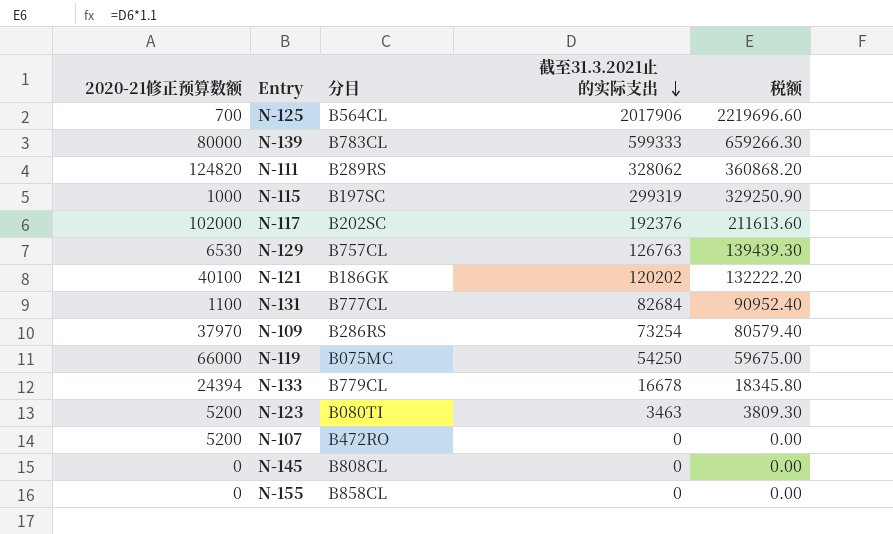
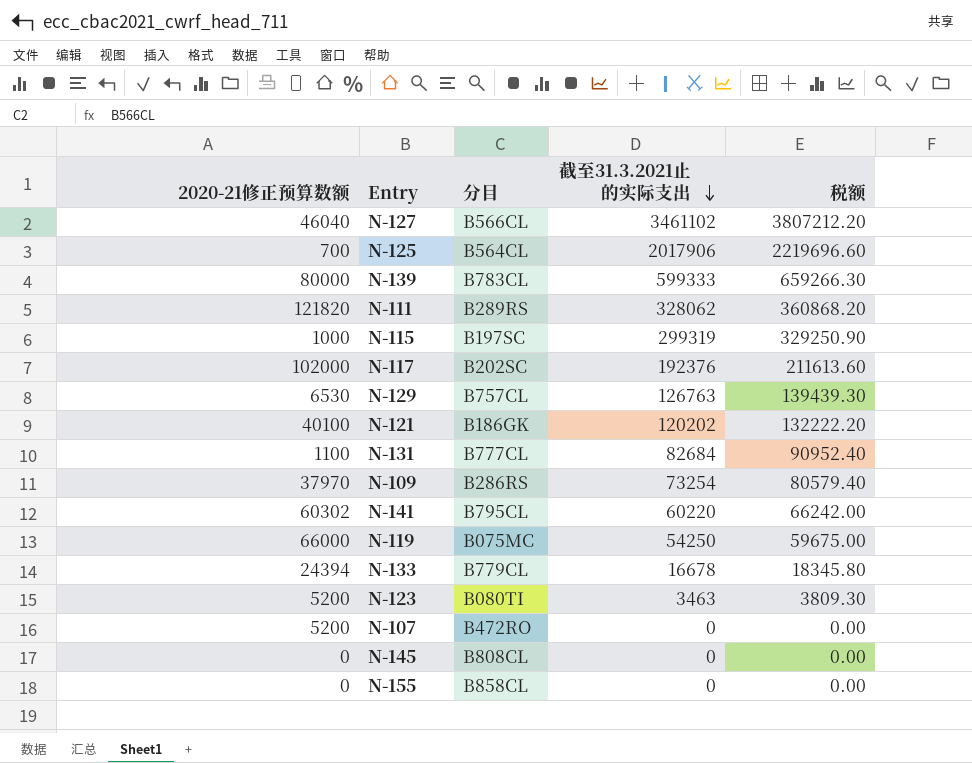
row N-127: none -> 46040 | B566CL | 3461102 | 3807212.20
N-111 | 2020-21修正预算数额: 124820 -> 121820
row N-141: none -> 60302 | B795CL | 60220 | 66242.00

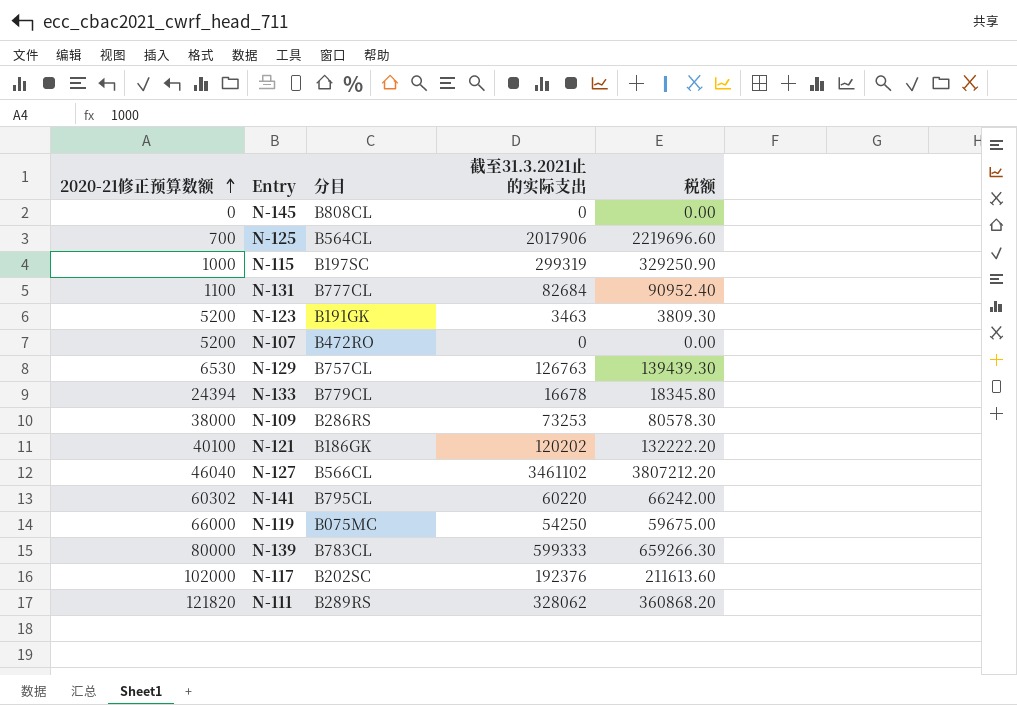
row order: 截至31.3.2021止的实际支出 descending -> 2020-21修正预算数额 ascending
row N-155: 0 | B858CL | 0 | 0.00 -> none
N-123 | 分目: B080TI -> B191GK
N-109 | 2020-21修正预算数额: 37970 -> 38000
N-109 | 截至31.3.2021止的实际支出: 73254 -> 73253
N-109 | 税额: 80579.40 -> 80578.30

